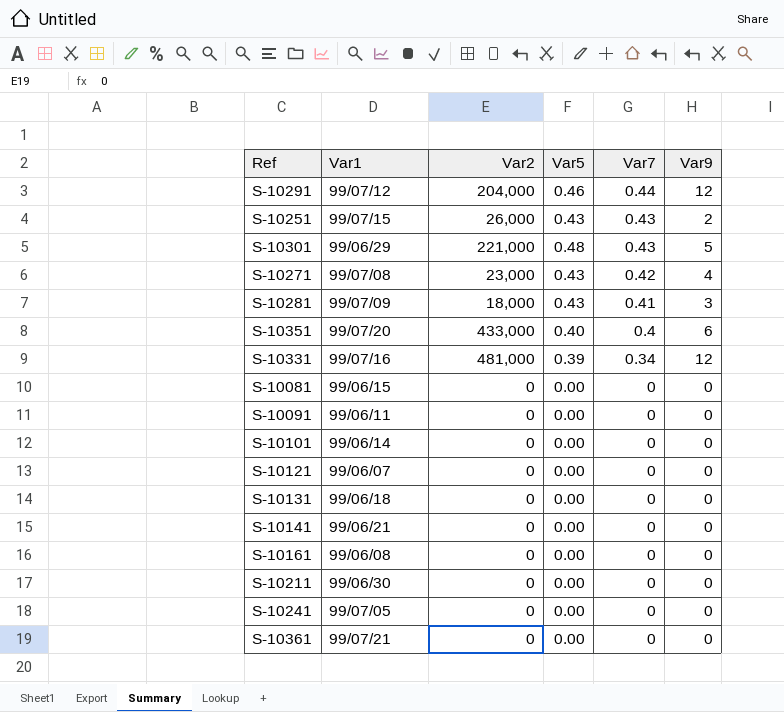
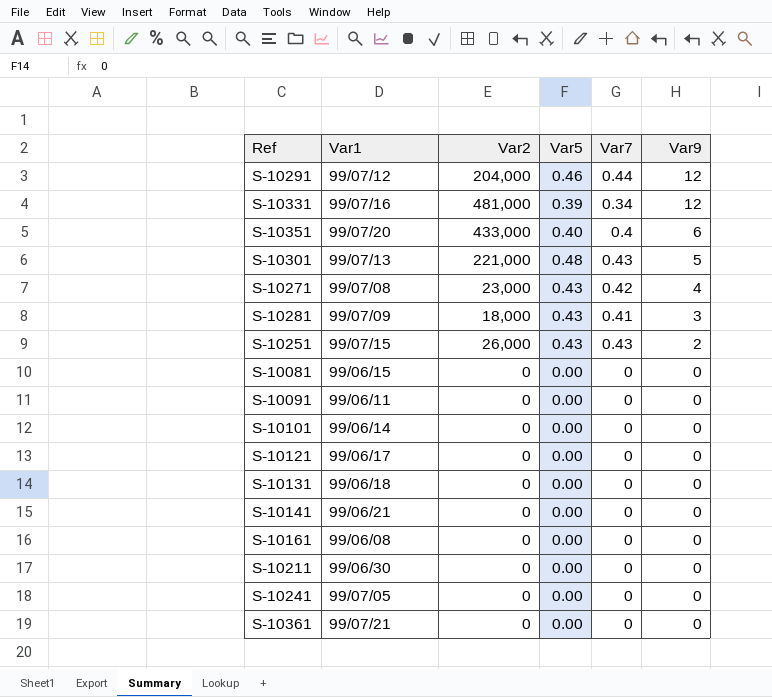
row order: Var7 descending -> Var9 descending
S-10301 | Var1: 99/06/29 -> 99/07/13
S-10121 | Var1: 99/06/07 -> 99/06/17

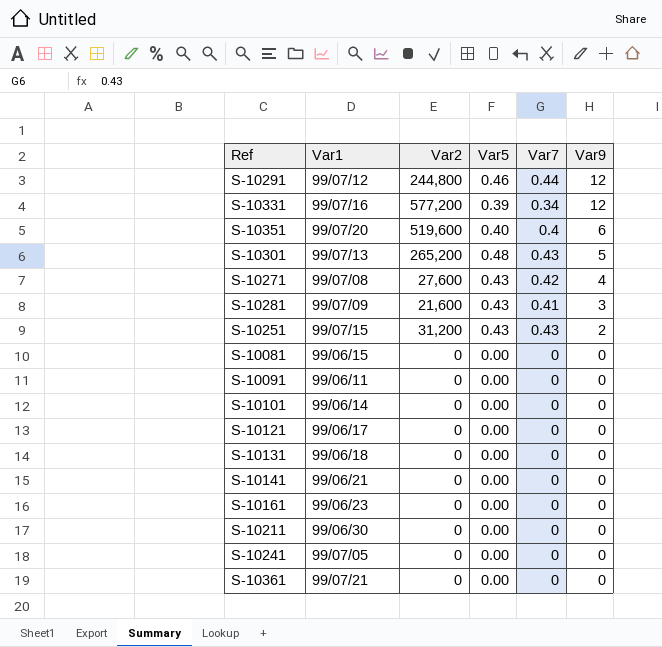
S-10291 | Var2: 204,000 -> 244,800
S-10331 | Var2: 481,000 -> 577,200
S-10351 | Var2: 433,000 -> 519,600
S-10301 | Var2: 221,000 -> 265,200
S-10271 | Var2: 23,000 -> 27,600
S-10281 | Var2: 18,000 -> 21,600
S-10251 | Var2: 26,000 -> 31,200
S-10161 | Var1: 99/06/08 -> 99/06/23

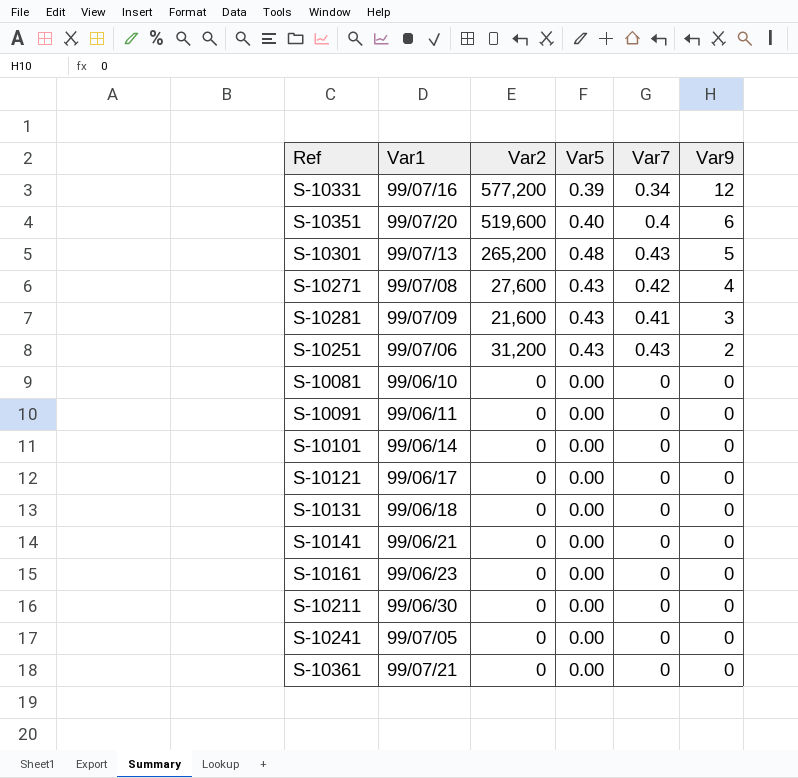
row S-10291: 99/07/12 | 244,800 | 0.46 | 0.44 | 12 -> none
S-10251 | Var1: 99/07/15 -> 99/07/06
S-10081 | Var1: 99/06/15 -> 99/06/10

